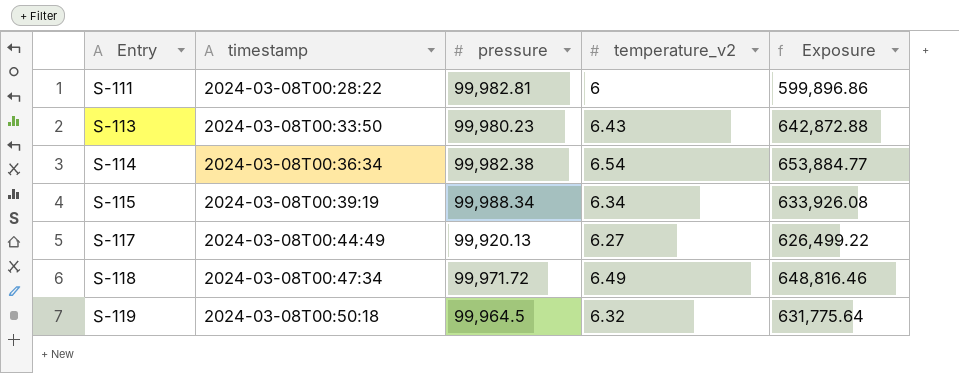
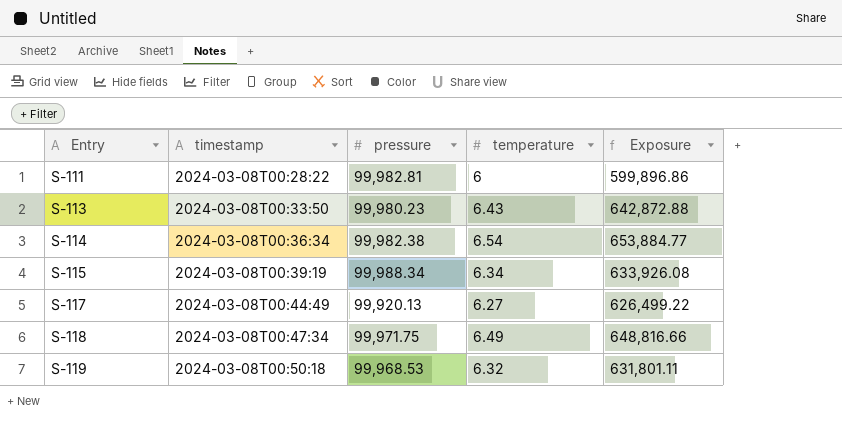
column name: temperature_v2 -> temperature
S-118 | pressure: 99,971.72 -> 99,971.75
S-118 | Exposure: 648,816.46 -> 648,816.66
S-119 | pressure: 99,964.5 -> 99,968.53
S-119 | Exposure: 631,775.64 -> 631,801.11

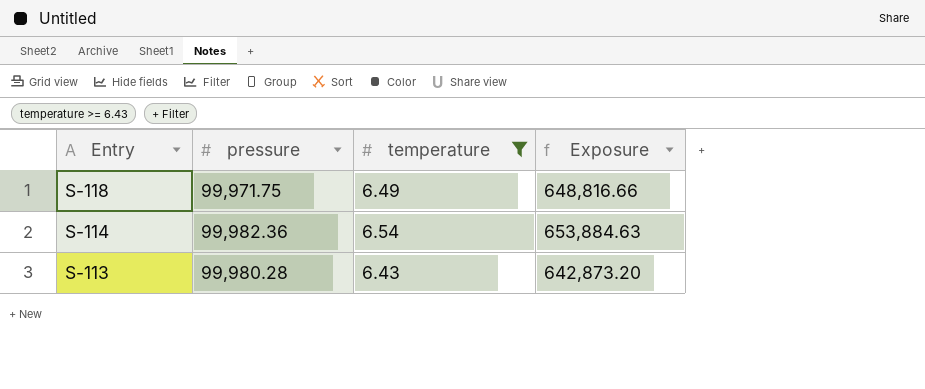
filter: none -> temperature >= 6.43
row order: Entry ascending -> Entry descending
column timestamp | position: 2 -> none
S-114 | pressure: 99,982.38 -> 99,982.36
S-114 | Exposure: 653,884.77 -> 653,884.63
S-113 | pressure: 99,980.23 -> 99,980.28
S-113 | Exposure: 642,872.88 -> 642,873.20

